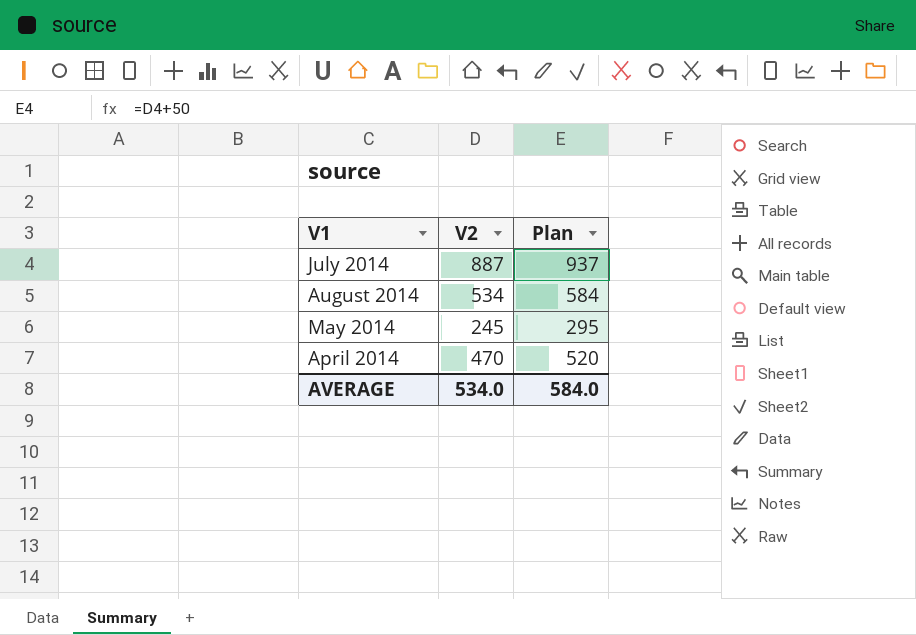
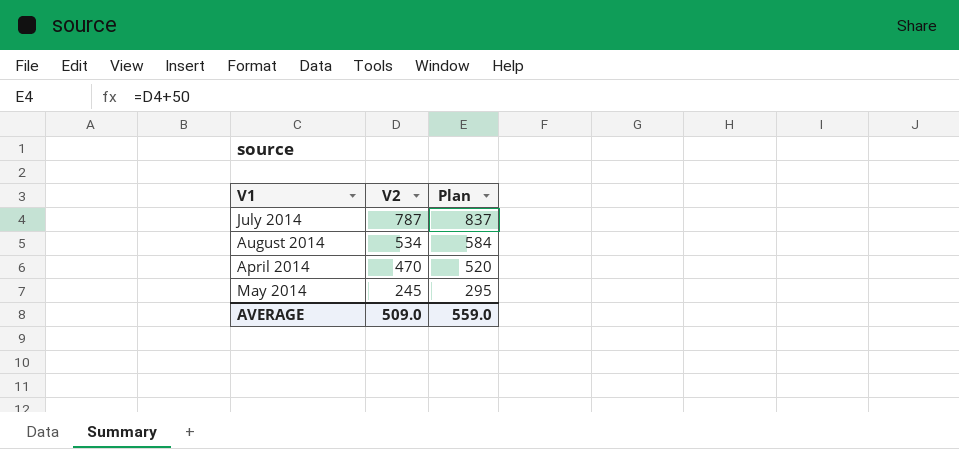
row order: none -> V2 descending
July 2014 | V2: 887 -> 787
July 2014 | Plan: 937 -> 837
AVERAGE | V2: 534.0 -> 509.0
AVERAGE | Plan: 584.0 -> 559.0

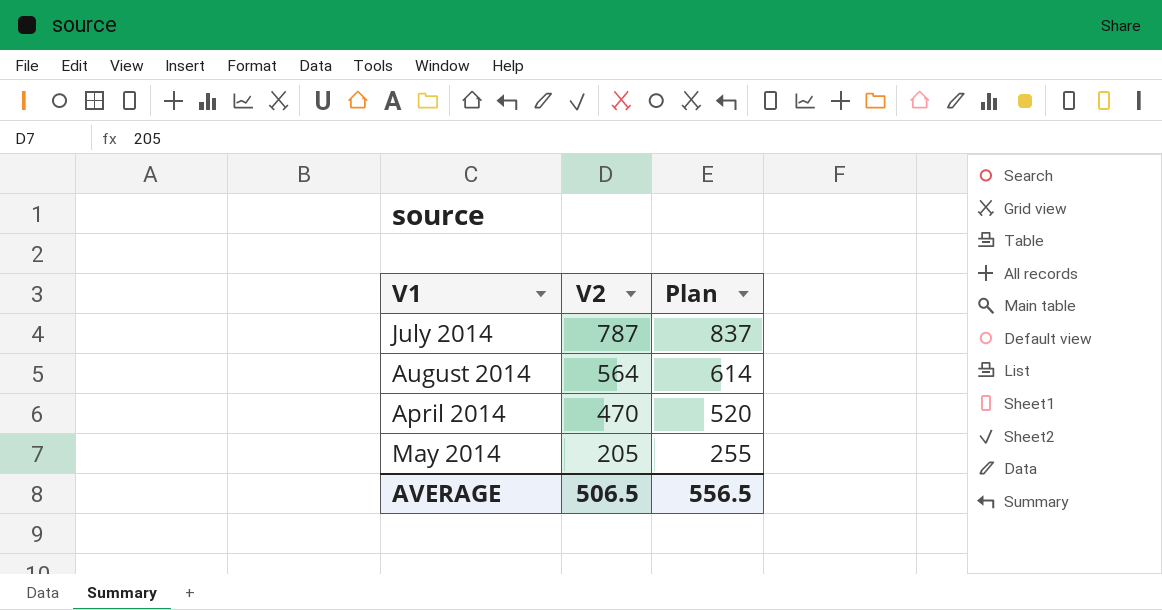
August 2014 | V2: 534 -> 564
August 2014 | Plan: 584 -> 614
May 2014 | V2: 245 -> 205
May 2014 | Plan: 295 -> 255
AVERAGE | V2: 509.0 -> 506.5
AVERAGE | Plan: 559.0 -> 556.5

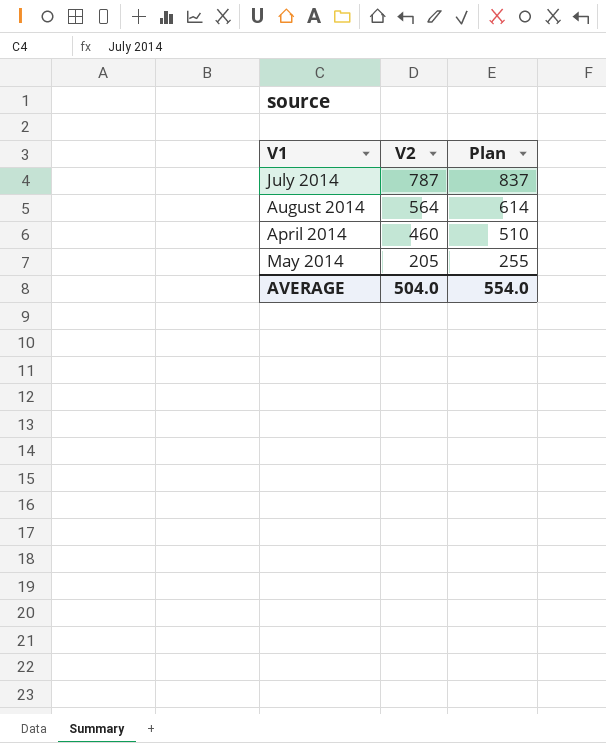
April 2014 | V2: 470 -> 460
April 2014 | Plan: 520 -> 510
AVERAGE | V2: 506.5 -> 504.0
AVERAGE | Plan: 556.5 -> 554.0

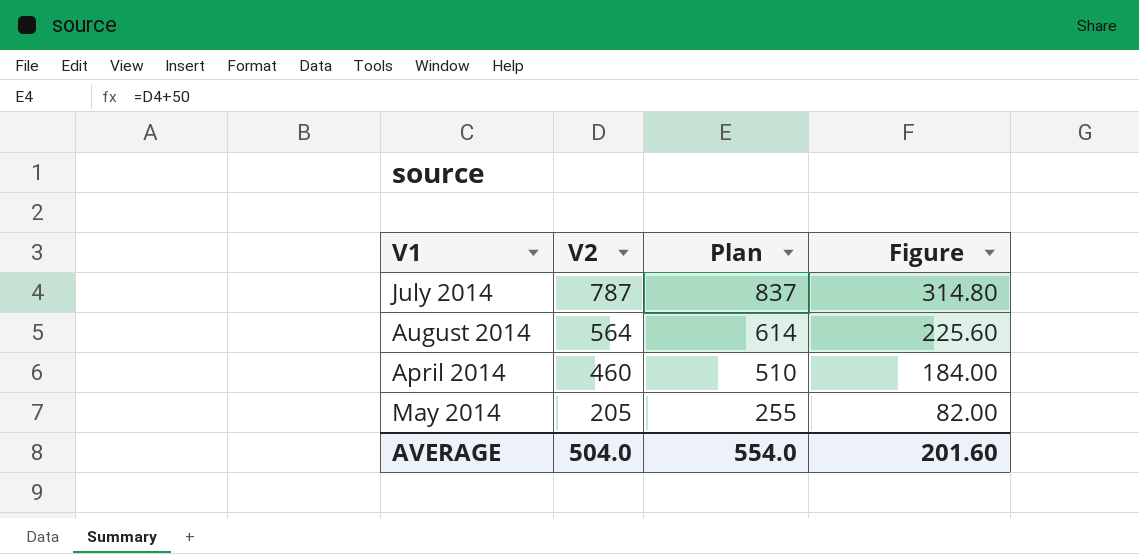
column Figure | formula: none -> [V2] * 0.4

